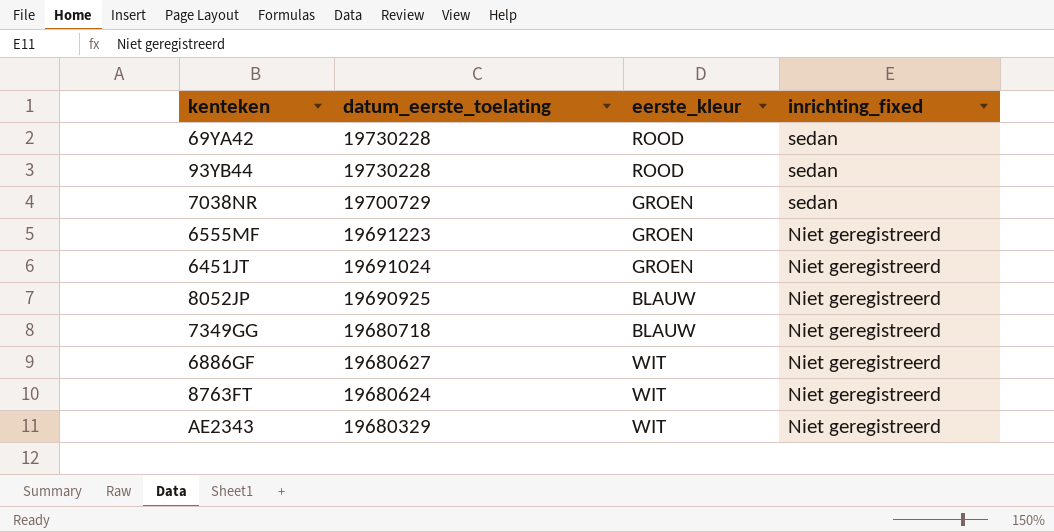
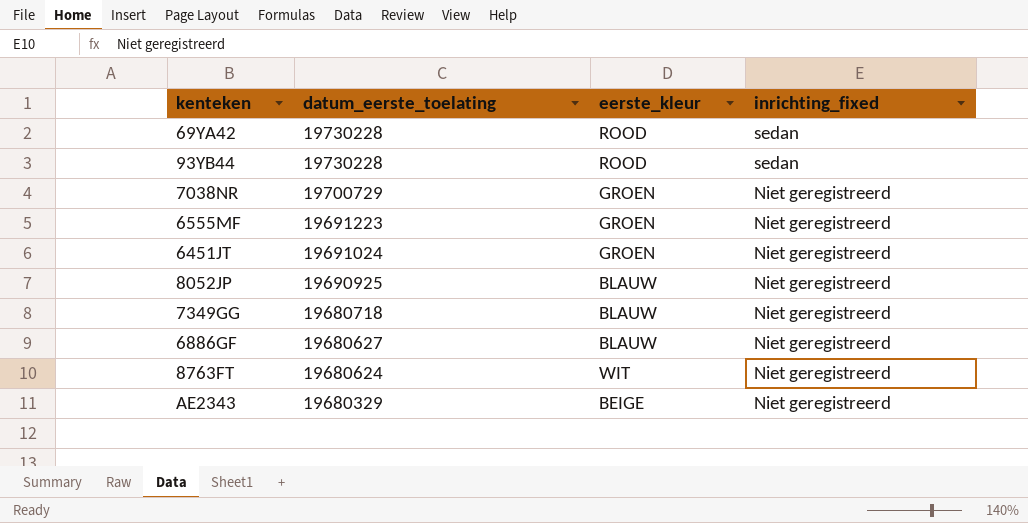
7038NR | inrichting_fixed: sedan -> Niet geregistreerd
6886GF | eerste_kleur: WIT -> BLAUW
AE2343 | eerste_kleur: WIT -> BEIGE

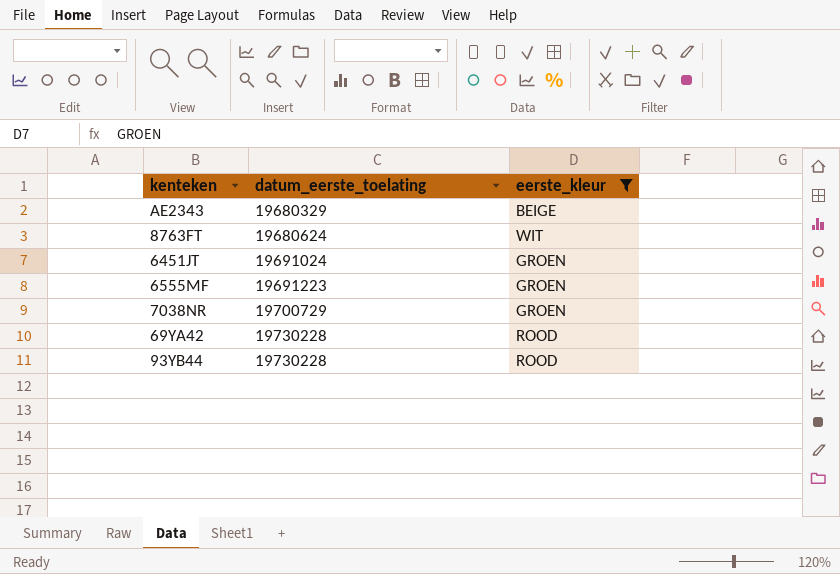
filter: none -> eerste_kleur != BLAUW
row order: datum_eerste_toelating descending -> datum_eerste_toelating ascending
column inrichting_fixed | position: 4 -> none

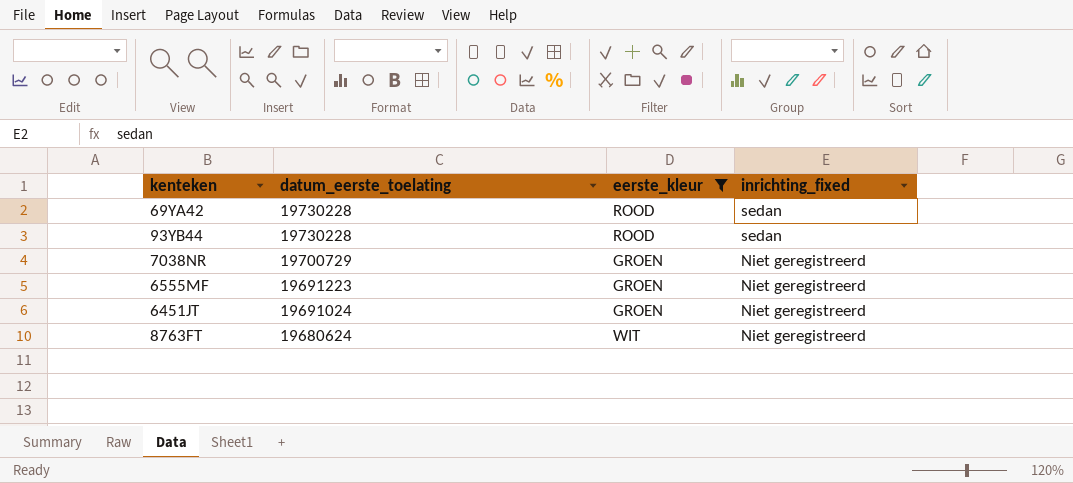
row order: datum_eerste_toelating ascending -> datum_eerste_toelating descending
column inrichting_fixed | position: none -> 4
row AE2343: 19680329 | BEIGE -> none

